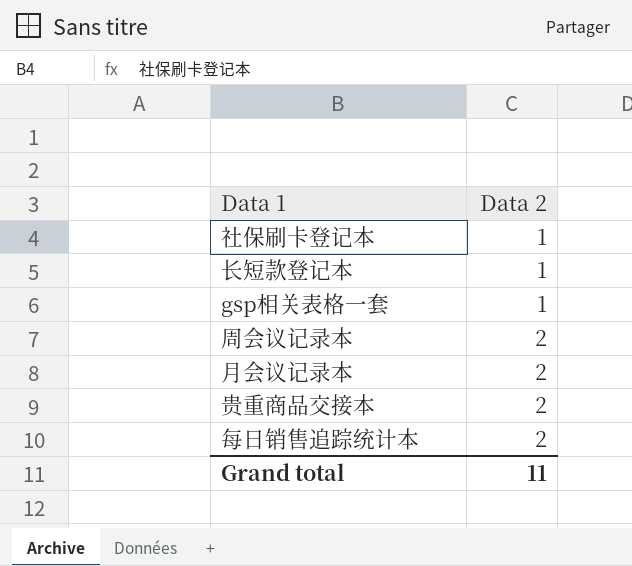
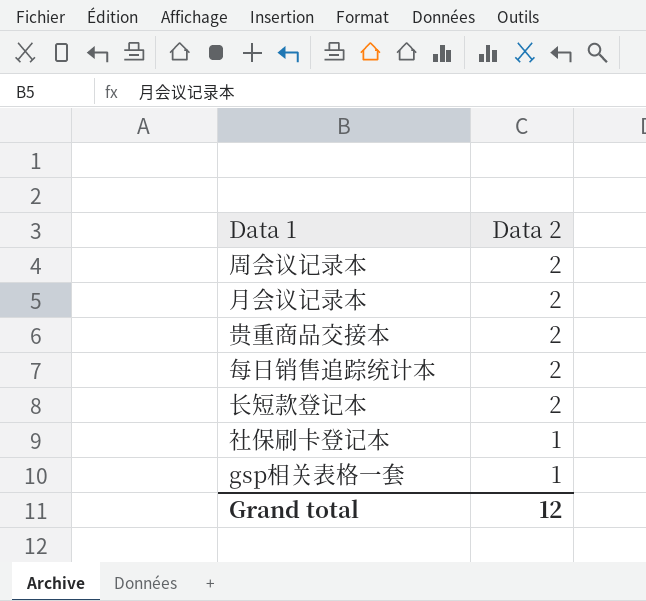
row order: Data 2 ascending -> Data 2 descending
长短款登记本 | Data 2: 1 -> 2
Grand total | Data 2: 11 -> 12

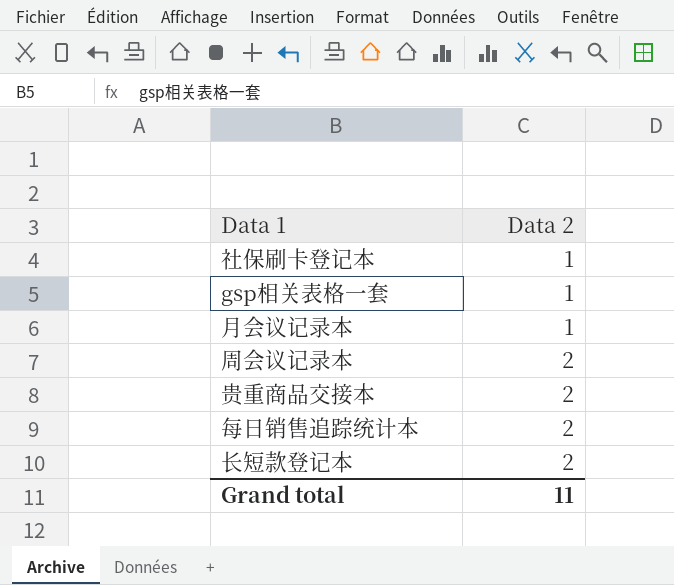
row order: Data 2 descending -> Data 2 ascending
月会议记录本 | Data 2: 2 -> 1
Grand total | Data 2: 12 -> 11

